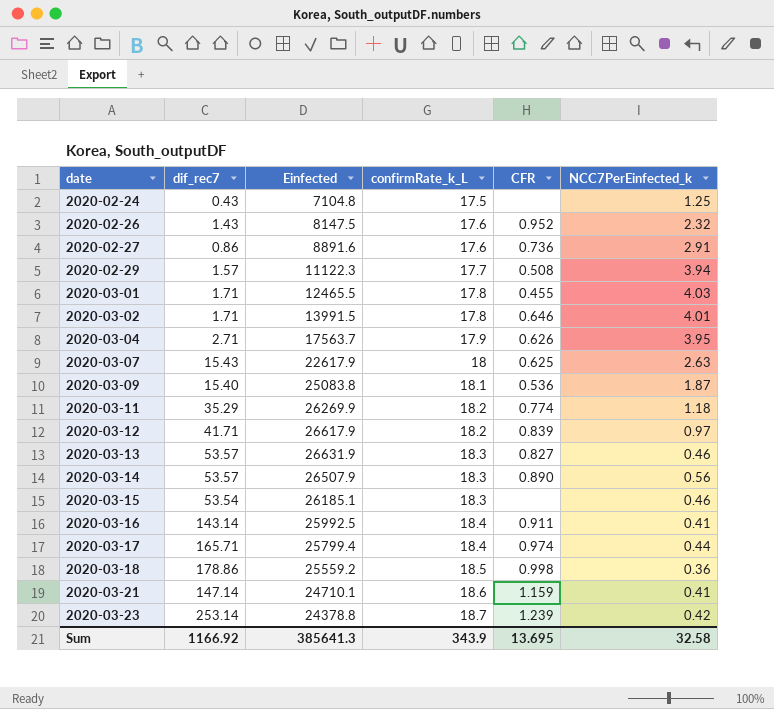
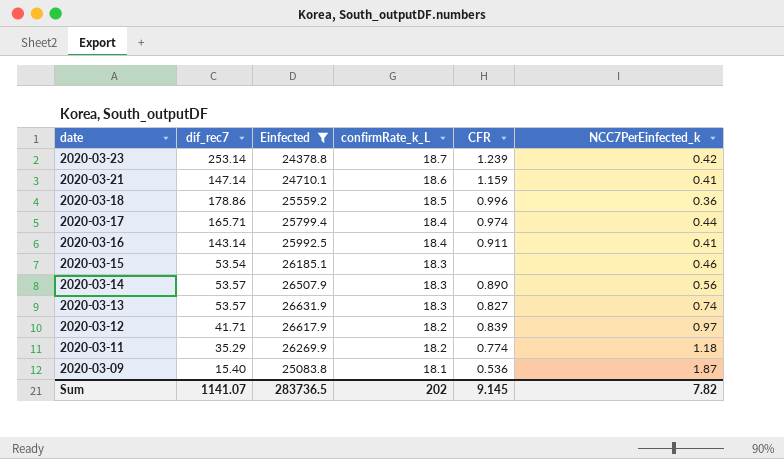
filter: none -> Einfected >= 24378.8
row order: date ascending -> date descending
2020-03-18 | CFR: 0.998 -> 0.996
2020-03-13 | NCC7PerEinfected_k: 0.46 -> 0.74
Sum | dif_rec7: 1166.92 -> 1141.07
Sum | Einfected: 385641.3 -> 283736.5
Sum | confirmRate_k_L: 343.9 -> 202
Sum | CFR: 13.695 -> 9.145
Sum | NCC7PerEinfected_k: 32.58 -> 7.82

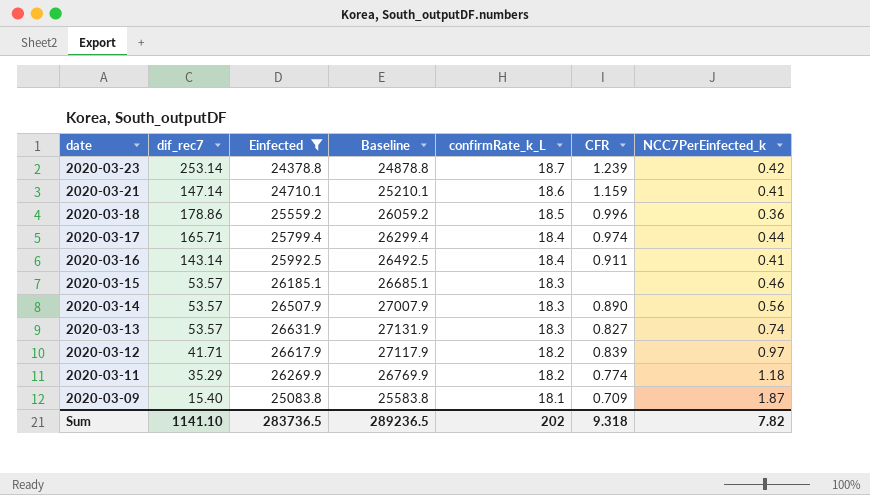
column Baseline | formula: none -> [Einfected] + 500
2020-03-15 | dif_rec7: 53.54 -> 53.57
2020-03-09 | CFR: 0.536 -> 0.709
Sum | dif_rec7: 1141.07 -> 1141.10
Sum | CFR: 9.145 -> 9.318

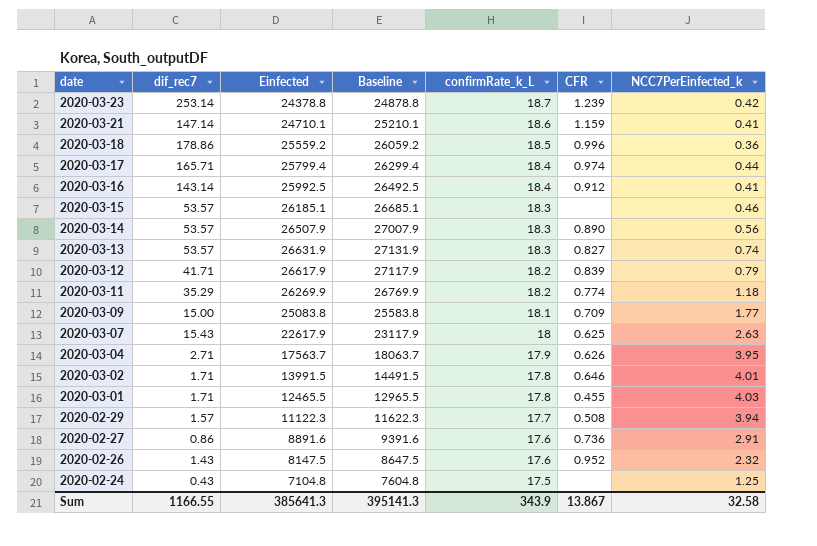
filter: Einfected >= 24378.8 -> none
2020-03-16 | CFR: 0.911 -> 0.912
2020-03-12 | NCC7PerEinfected_k: 0.97 -> 0.79
2020-03-09 | dif_rec7: 15.40 -> 15.00
2020-03-09 | NCC7PerEinfected_k: 1.87 -> 1.77
Sum | dif_rec7: 1141.10 -> 1166.55
Sum | Einfected: 283736.5 -> 385641.3
Sum | Baseline: 289236.5 -> 395141.3
Sum | confirmRate_k_L: 202 -> 343.9
Sum | CFR: 9.318 -> 13.867
Sum | NCC7PerEinfected_k: 7.82 -> 32.58

